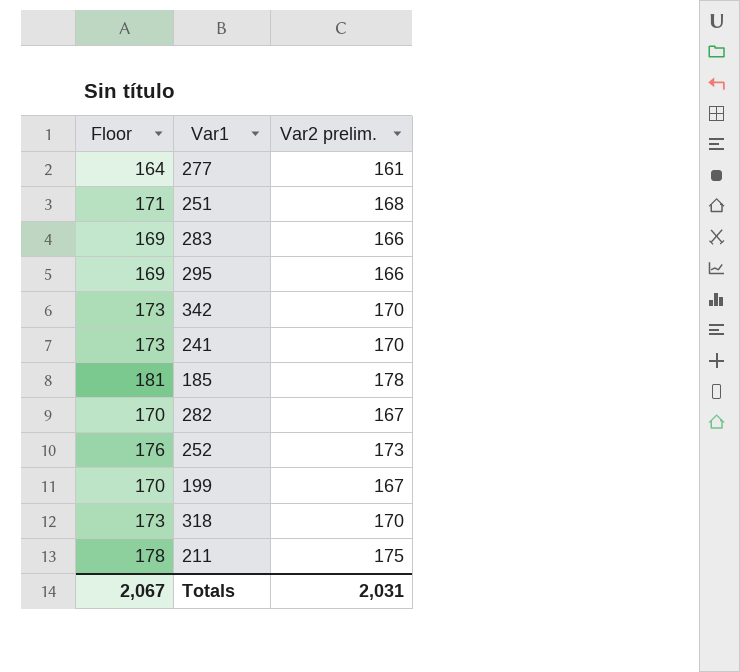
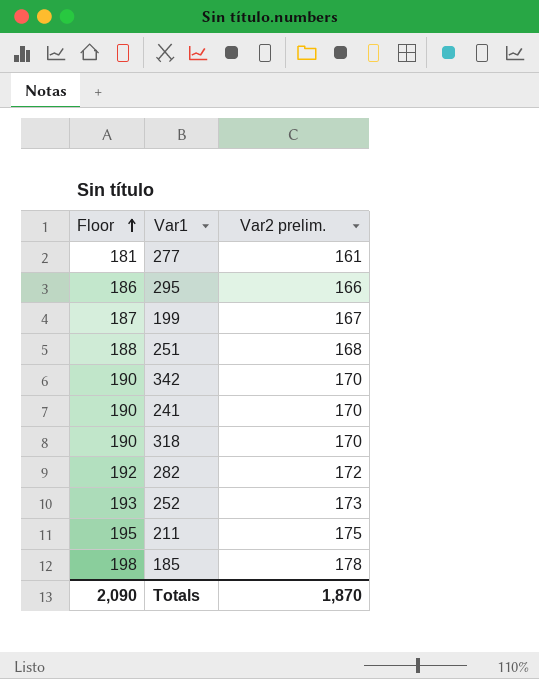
row order: none -> Floor ascending
column Floor | formula: [Var2 prelim.] + 3 -> [Var2 prelim.] + 20
row 283: 169 | 166 -> none
282 | Var2 prelim.: 167 -> 172
Totals | Floor: 2,067 -> 2,090
Totals | Var2 prelim.: 2,031 -> 1,870

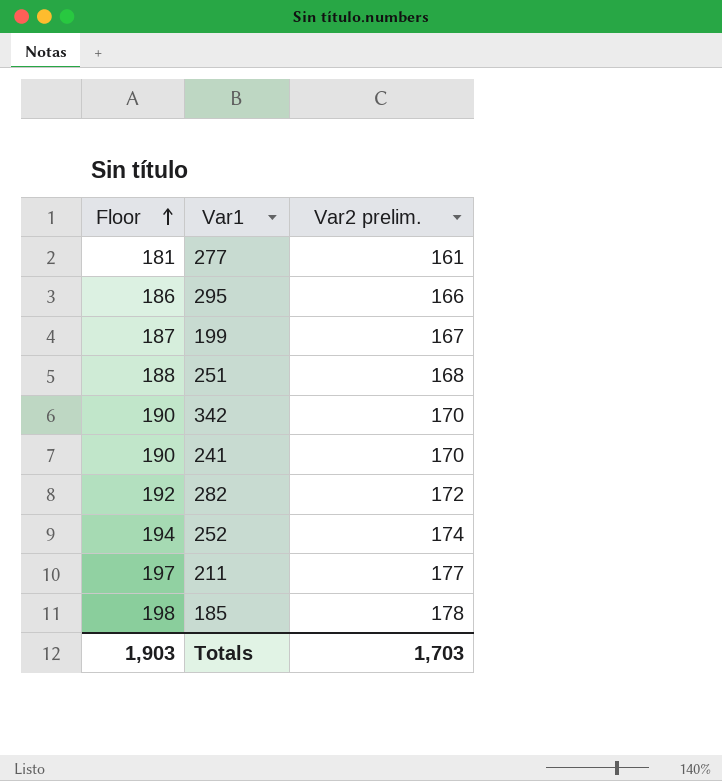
row 318: 190 | 170 -> none
252 | Floor: 193 -> 194
252 | Var2 prelim.: 173 -> 174
211 | Floor: 195 -> 197
211 | Var2 prelim.: 175 -> 177
Totals | Floor: 2,090 -> 1,903
Totals | Var2 prelim.: 1,870 -> 1,703

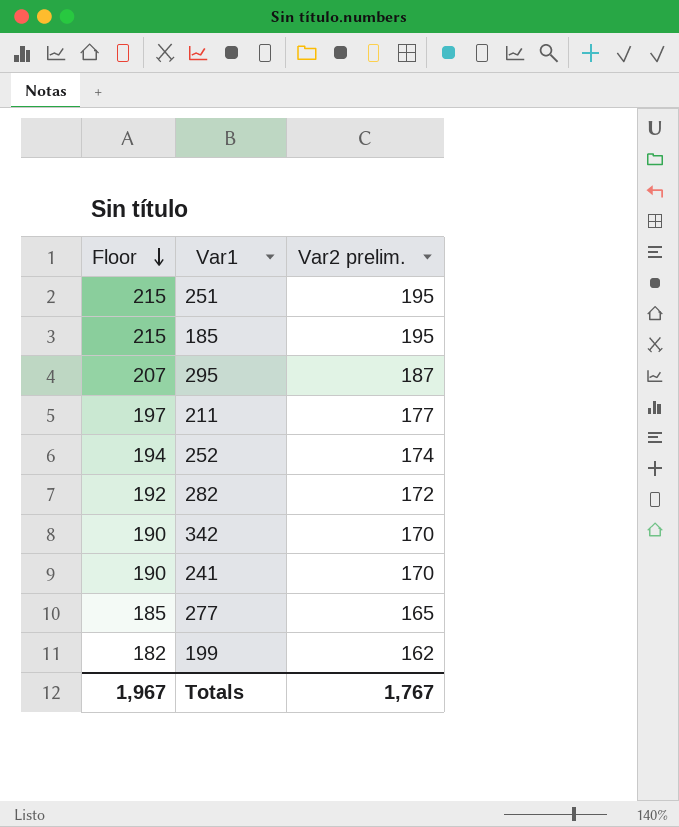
row order: Floor ascending -> Floor descending
251 | Floor: 188 -> 215
251 | Var2 prelim.: 168 -> 195
185 | Floor: 198 -> 215
185 | Var2 prelim.: 178 -> 195
295 | Floor: 186 -> 207
295 | Var2 prelim.: 166 -> 187
277 | Floor: 181 -> 185
277 | Var2 prelim.: 161 -> 165
199 | Floor: 187 -> 182
199 | Var2 prelim.: 167 -> 162
Totals | Floor: 1,903 -> 1,967
Totals | Var2 prelim.: 1,703 -> 1,767

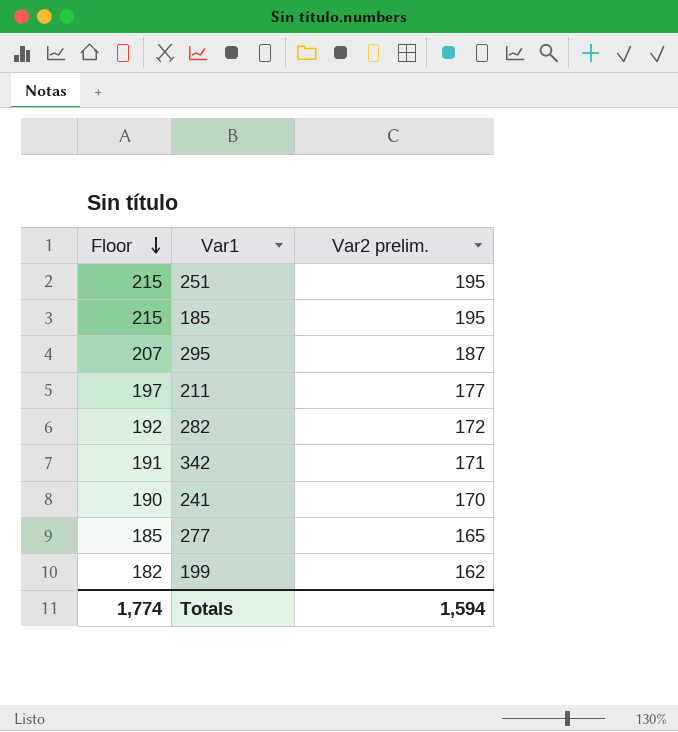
row 252: 194 | 174 -> none
342 | Floor: 190 -> 191
342 | Var2 prelim.: 170 -> 171
Totals | Floor: 1,967 -> 1,774
Totals | Var2 prelim.: 1,767 -> 1,594

